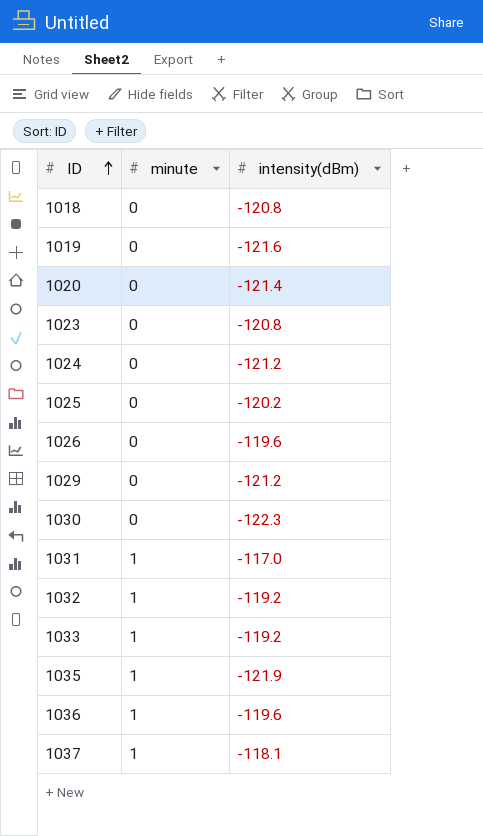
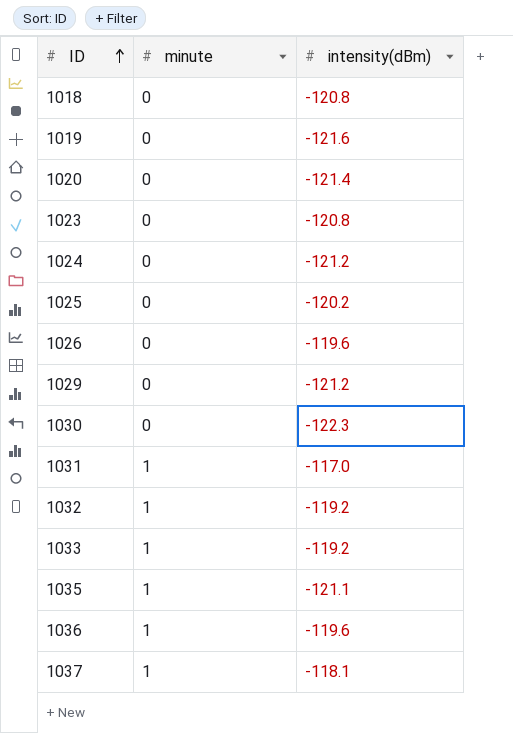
1035 | intensity(dBm): -121.9 -> -121.1

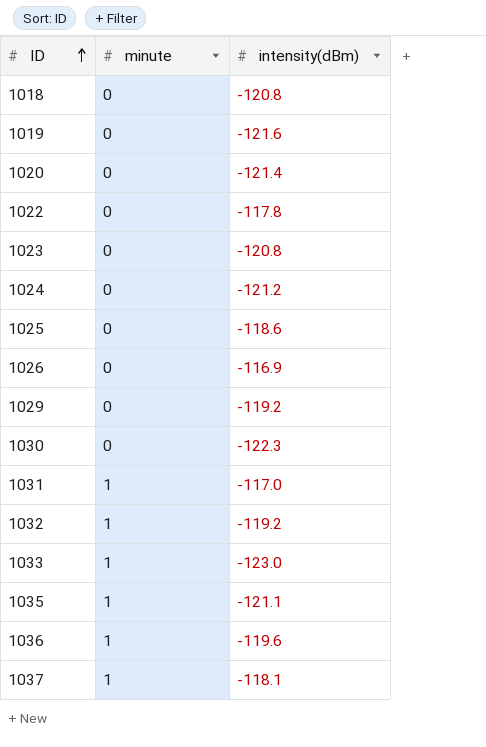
row 1022: none -> 0 | -117.8
1025 | intensity(dBm): -120.2 -> -118.6
1026 | intensity(dBm): -119.6 -> -116.9
1029 | intensity(dBm): -121.2 -> -119.2
1033 | intensity(dBm): -119.2 -> -123.0

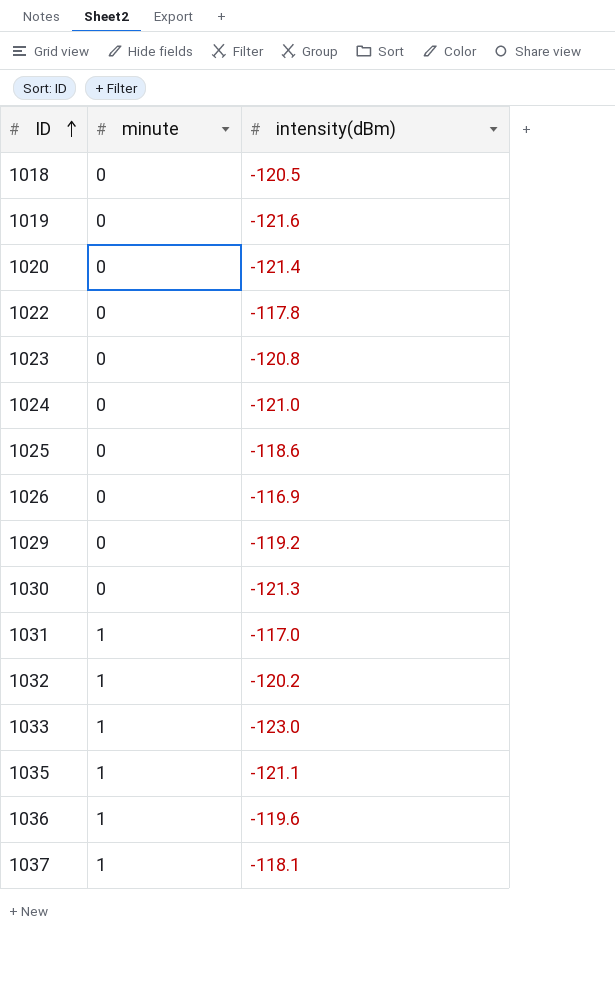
1018 | intensity(dBm): -120.8 -> -120.5
1024 | intensity(dBm): -121.2 -> -121.0
1030 | intensity(dBm): -122.3 -> -121.3
1032 | intensity(dBm): -119.2 -> -120.2

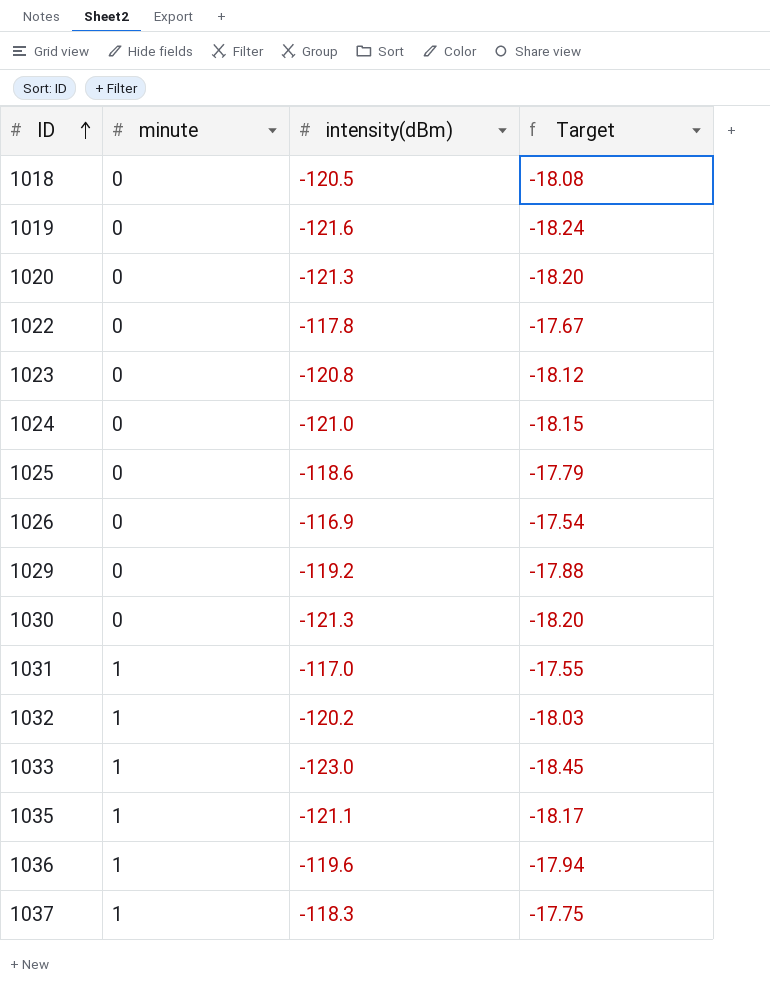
column Target | formula: none -> [intensity(dBm)] * 0.15
1020 | intensity(dBm): -121.4 -> -121.3
1037 | intensity(dBm): -118.1 -> -118.3

